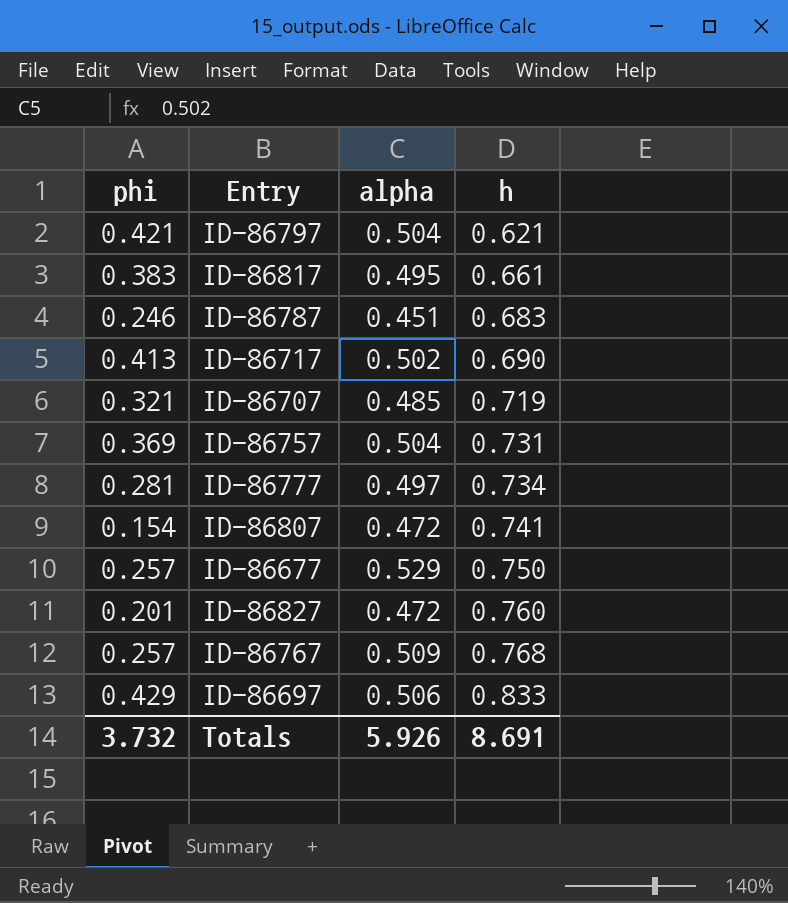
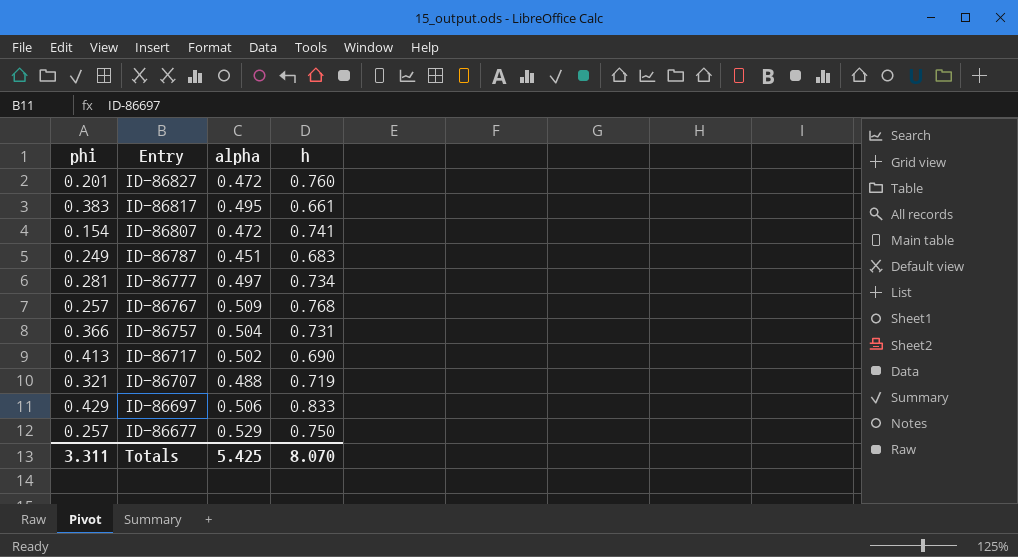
row order: h ascending -> Entry descending
row ID-86797: 0.421 | 0.504 | 0.621 -> none
ID-86787 | phi: 0.246 -> 0.249
ID-86757 | phi: 0.369 -> 0.366
ID-86707 | alpha: 0.485 -> 0.488
Totals | phi: 3.732 -> 3.311
Totals | alpha: 5.926 -> 5.425
Totals | h: 8.691 -> 8.070

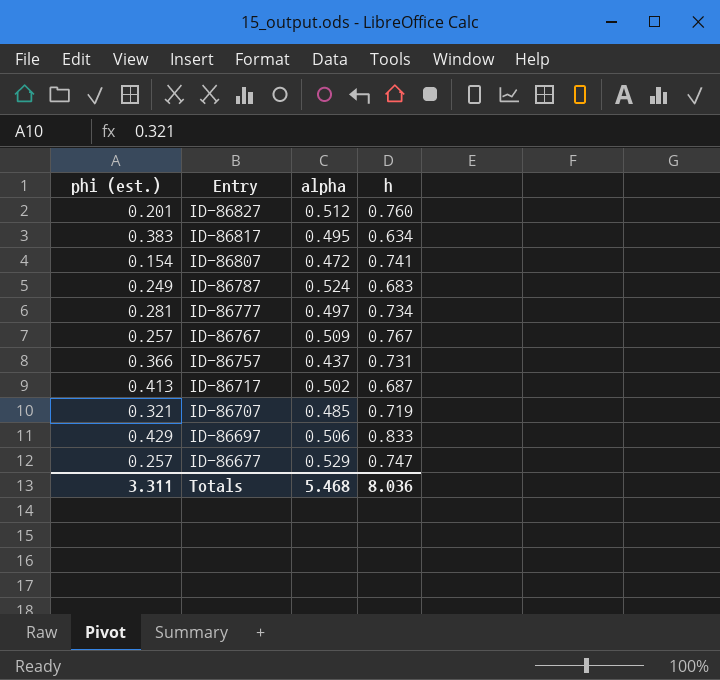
column name: phi -> phi (est.)
ID-86827 | alpha: 0.472 -> 0.512
ID-86817 | h: 0.661 -> 0.634
ID-86787 | alpha: 0.451 -> 0.524
ID-86767 | h: 0.768 -> 0.767
ID-86757 | alpha: 0.504 -> 0.437
ID-86717 | h: 0.690 -> 0.687
ID-86707 | alpha: 0.488 -> 0.485
ID-86677 | h: 0.750 -> 0.747
Totals | alpha: 5.425 -> 5.468
Totals | h: 8.070 -> 8.036

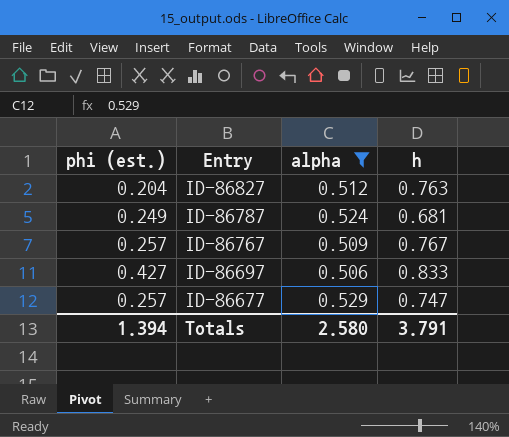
filter: none -> alpha >= 0.506
ID-86827 | phi (est.): 0.201 -> 0.204
ID-86827 | h: 0.760 -> 0.763
ID-86787 | h: 0.683 -> 0.681
ID-86697 | phi (est.): 0.429 -> 0.427
Totals | phi (est.): 3.311 -> 1.394
Totals | alpha: 5.468 -> 2.580
Totals | h: 8.036 -> 3.791

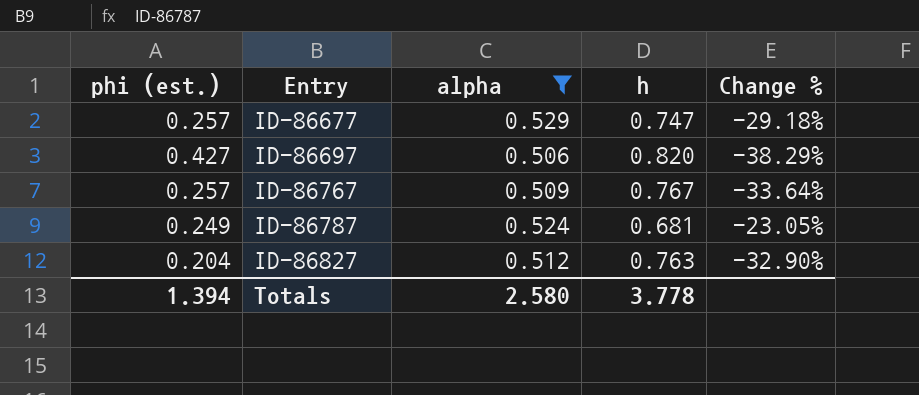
row order: Entry descending -> Entry ascending
column Change % | formula: none -> ([alpha] - [h]) / [h]
ID-86697 | h: 0.833 -> 0.820
Totals | h: 3.791 -> 3.778

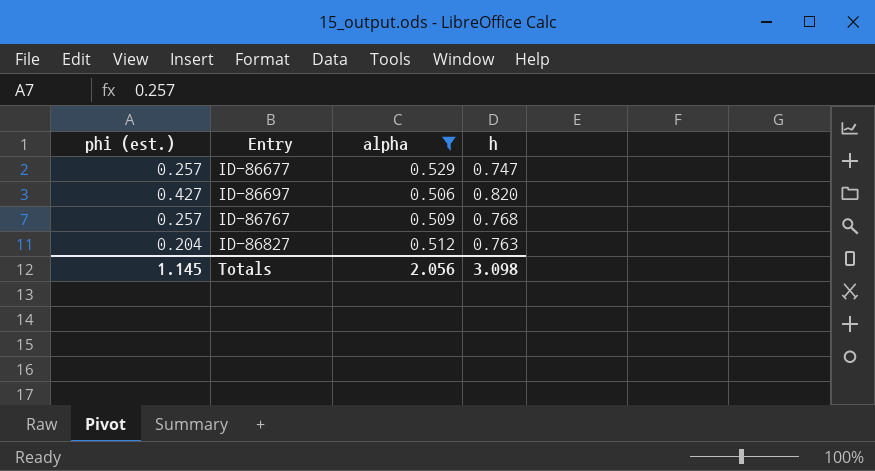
column Change % | formula: ([alpha] - [h]) / [h] -> none
row ID-86787: 0.249 | 0.524 | 0.681 | -23.05% -> none
ID-86767 | h: 0.767 -> 0.768
Totals | phi (est.): 1.394 -> 1.145
Totals | alpha: 2.580 -> 2.056
Totals | h: 3.778 -> 3.098

